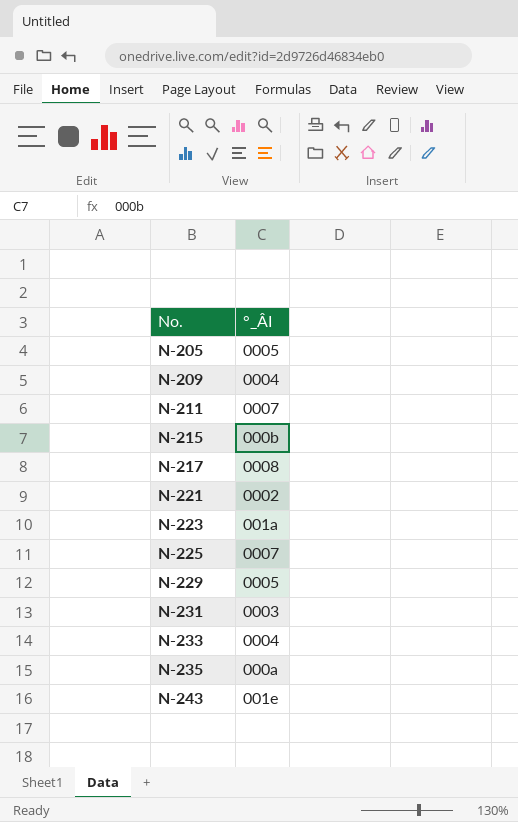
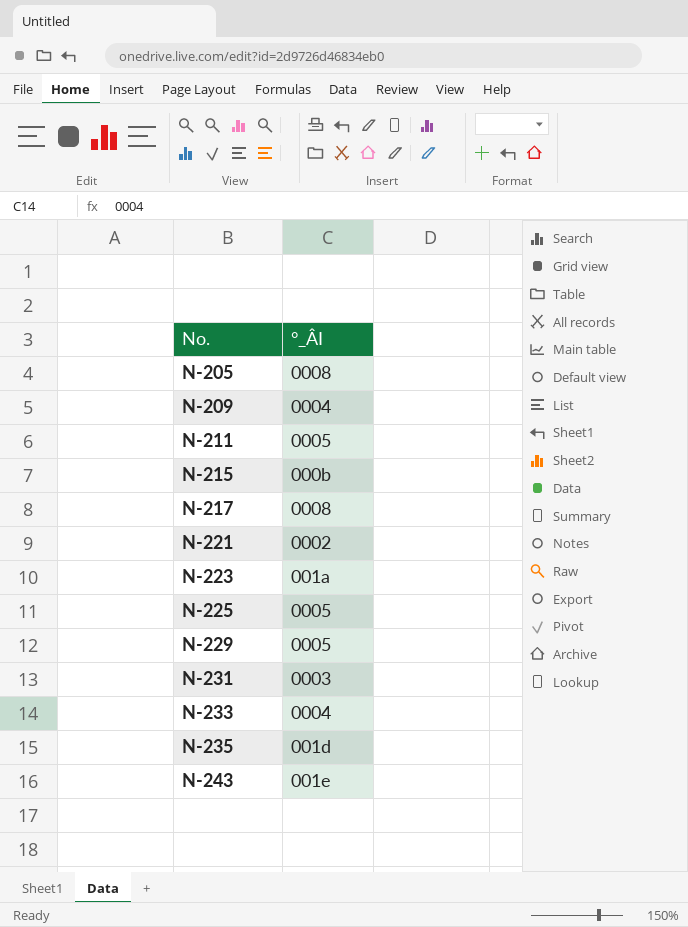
N-205 | °_ÂI: 0005 -> 0008
N-211 | °_ÂI: 0007 -> 0005
N-225 | °_ÂI: 0007 -> 0005
N-235 | °_ÂI: 000a -> 001d

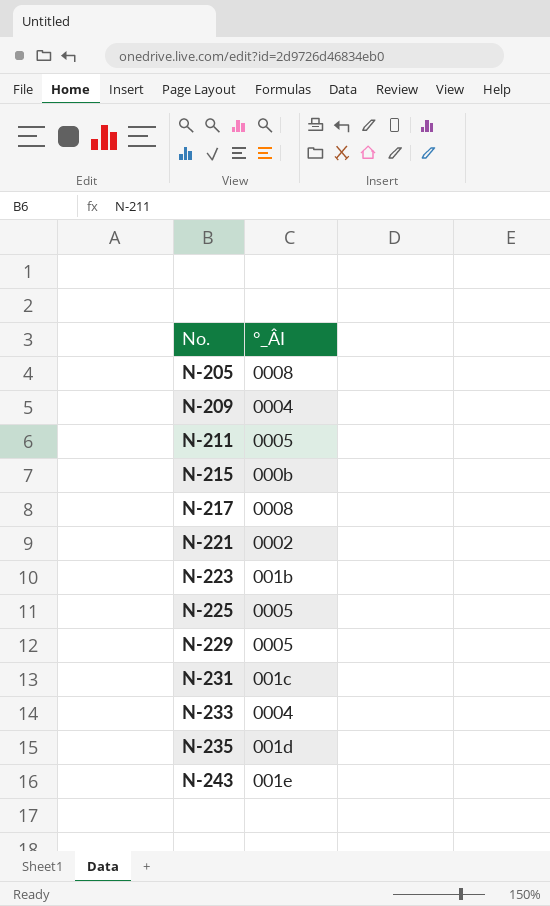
N-223 | °_ÂI: 001a -> 001b
N-231 | °_ÂI: 0003 -> 001c

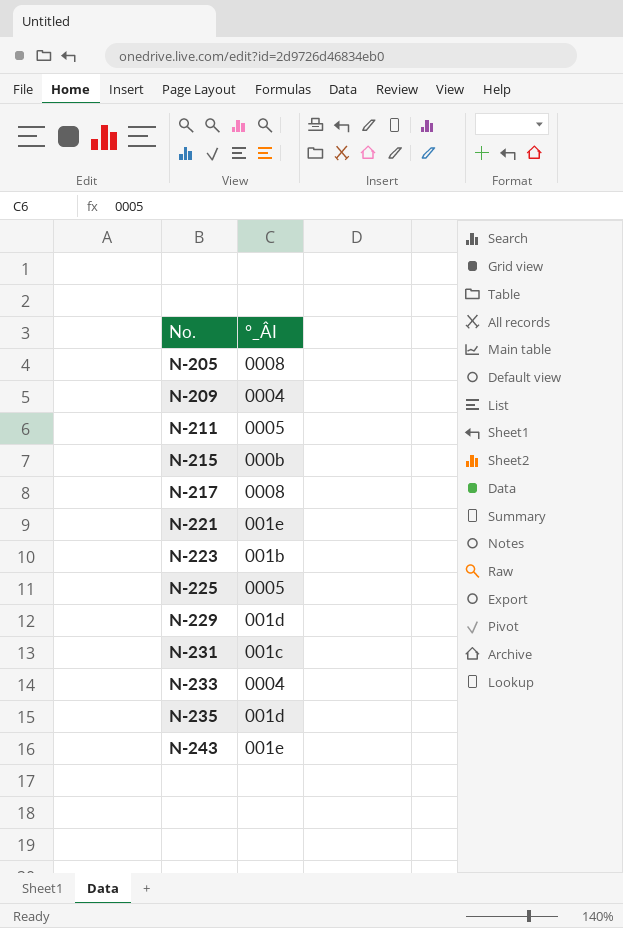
N-221 | °_ÂI: 0002 -> 001e
N-229 | °_ÂI: 0005 -> 001d

